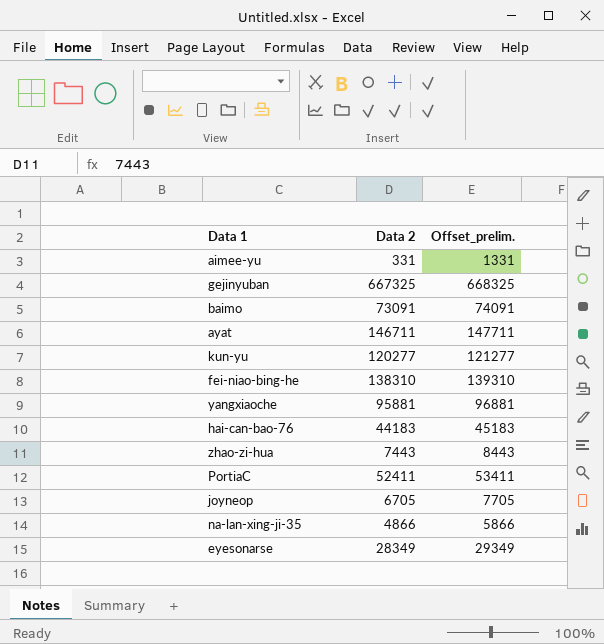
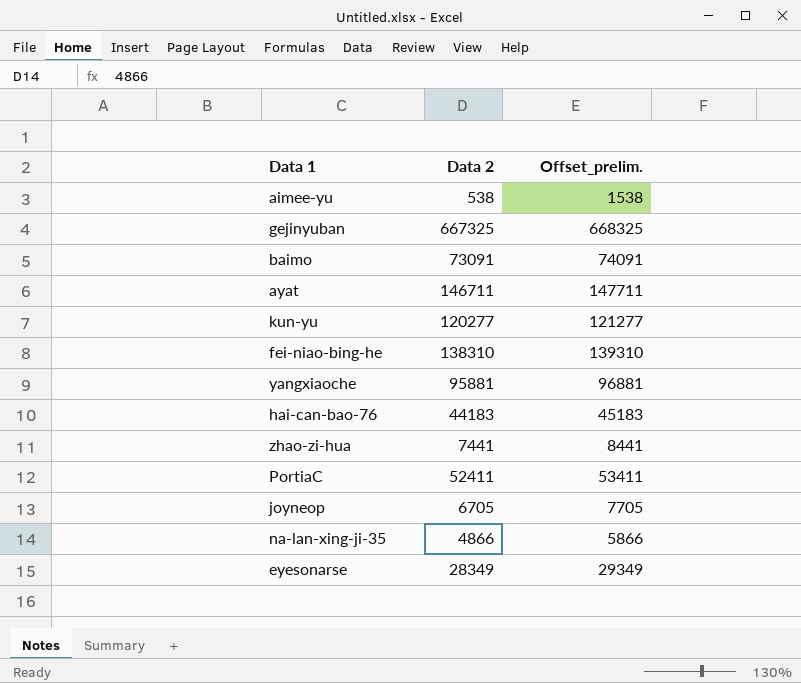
aimee-yu | Data 2: 331 -> 538
aimee-yu | Offset_prelim.: 1331 -> 1538
zhao-zi-hua | Data 2: 7443 -> 7441
zhao-zi-hua | Offset_prelim.: 8443 -> 8441

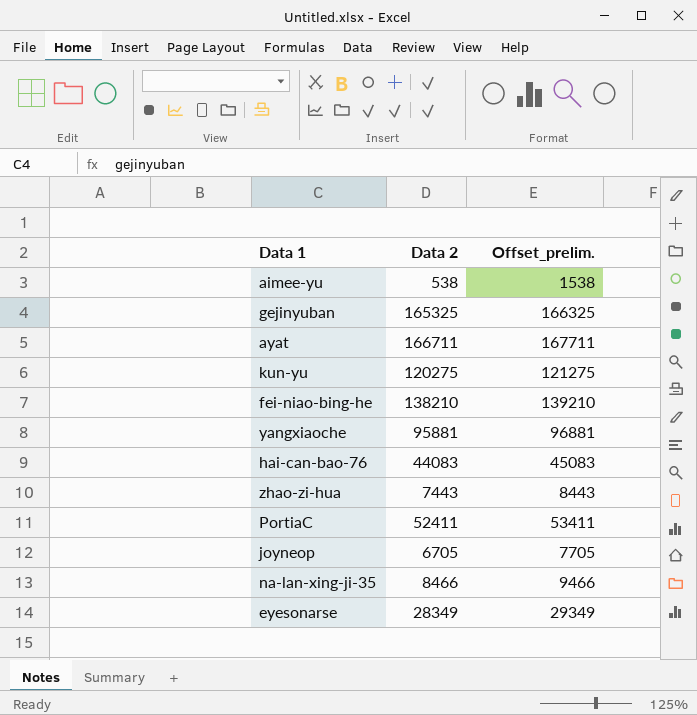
row baimo: 73091 | 74091 -> none
gejinyuban | Data 2: 667325 -> 165325
gejinyuban | Offset_prelim.: 668325 -> 166325
ayat | Data 2: 146711 -> 166711
ayat | Offset_prelim.: 147711 -> 167711
kun-yu | Data 2: 120277 -> 120275
kun-yu | Offset_prelim.: 121277 -> 121275
fei-niao-bing-he | Data 2: 138310 -> 138210
fei-niao-bing-he | Offset_prelim.: 139310 -> 139210
hai-can-bao-76 | Data 2: 44183 -> 44083
hai-can-bao-76 | Offset_prelim.: 45183 -> 45083
zhao-zi-hua | Data 2: 7441 -> 7443
zhao-zi-hua | Offset_prelim.: 8441 -> 8443
na-lan-xing-ji-35 | Data 2: 4866 -> 8466
na-lan-xing-ji-35 | Offset_prelim.: 5866 -> 9466

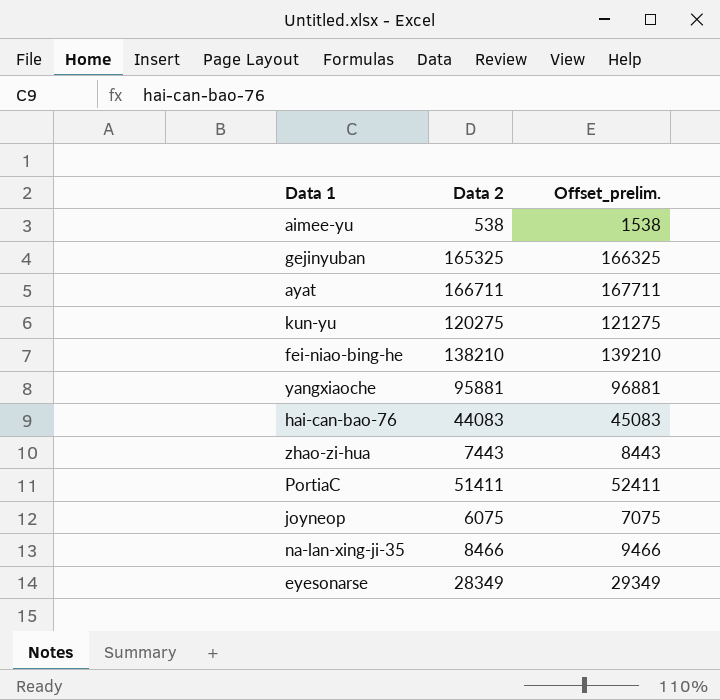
PortiaC | Data 2: 52411 -> 51411
PortiaC | Offset_prelim.: 53411 -> 52411
joyneop | Data 2: 6705 -> 6075
joyneop | Offset_prelim.: 7705 -> 7075

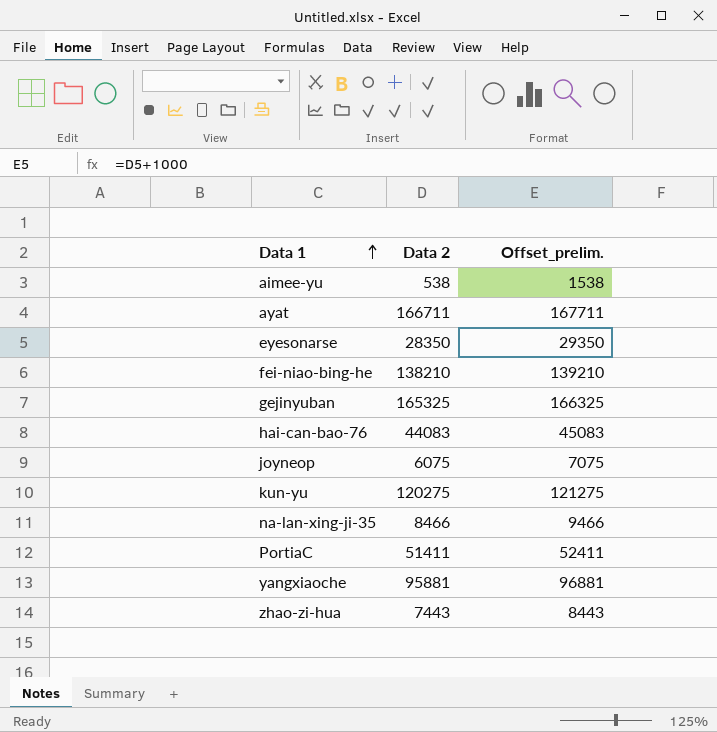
row order: none -> Data 1 ascending
eyesonarse | Data 2: 28349 -> 28350
eyesonarse | Offset_prelim.: 29349 -> 29350

